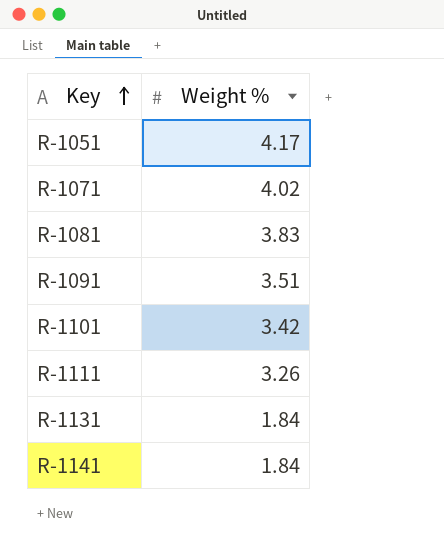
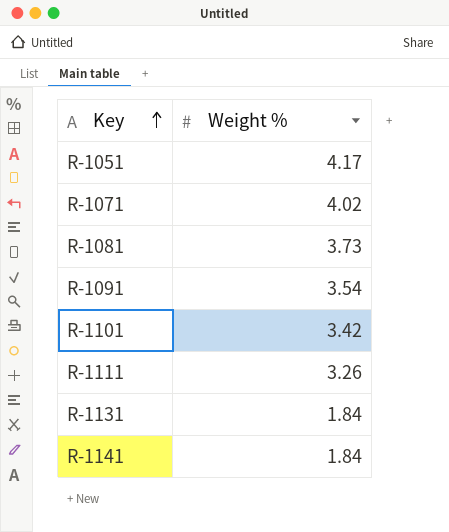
R-1081 | Weight %: 3.83 -> 3.73
R-1091 | Weight %: 3.51 -> 3.54

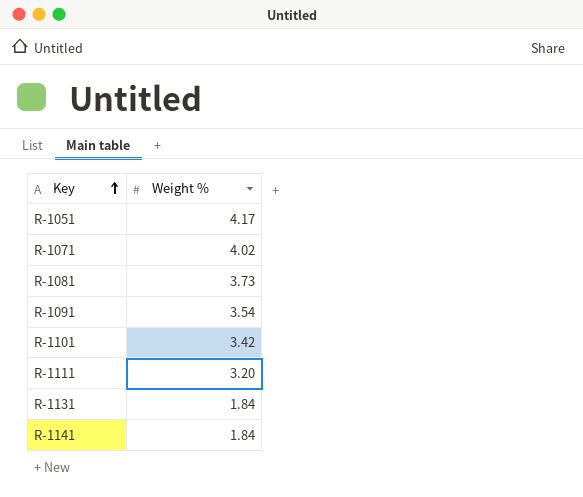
R-1111 | Weight %: 3.26 -> 3.20

